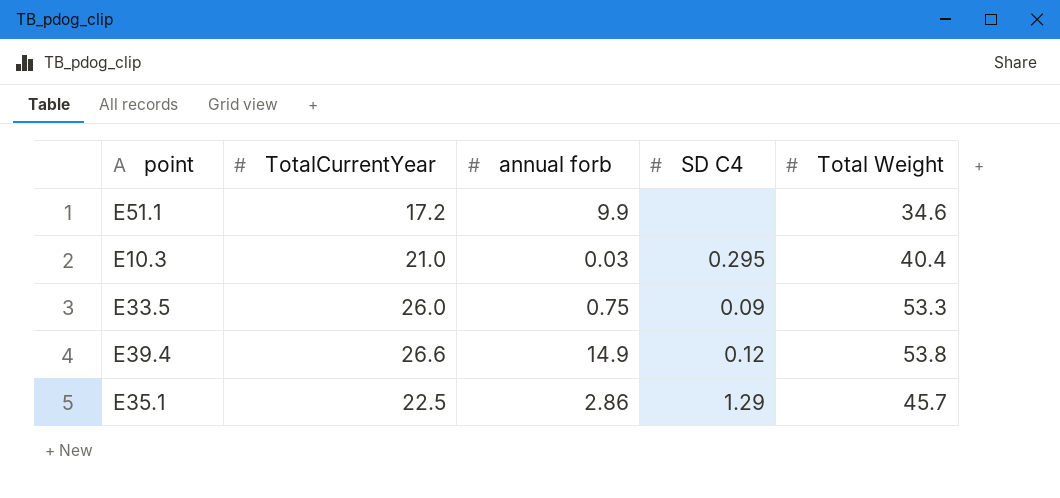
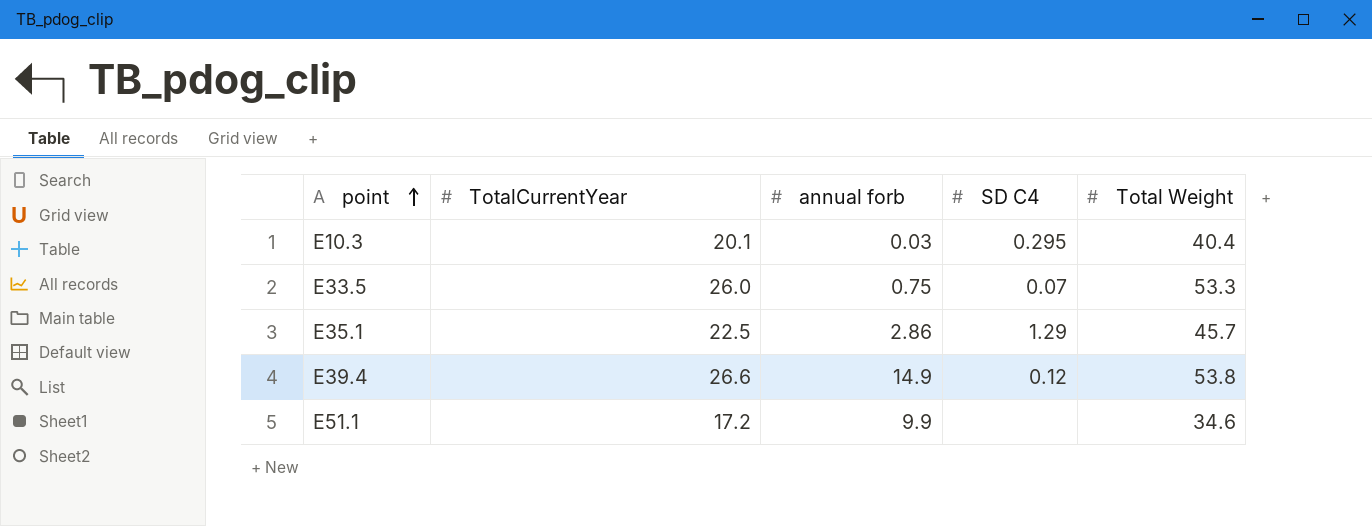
row order: none -> point ascending
E10.3 | TotalCurrentYear: 21.0 -> 20.1
E33.5 | SD C4: 0.09 -> 0.07

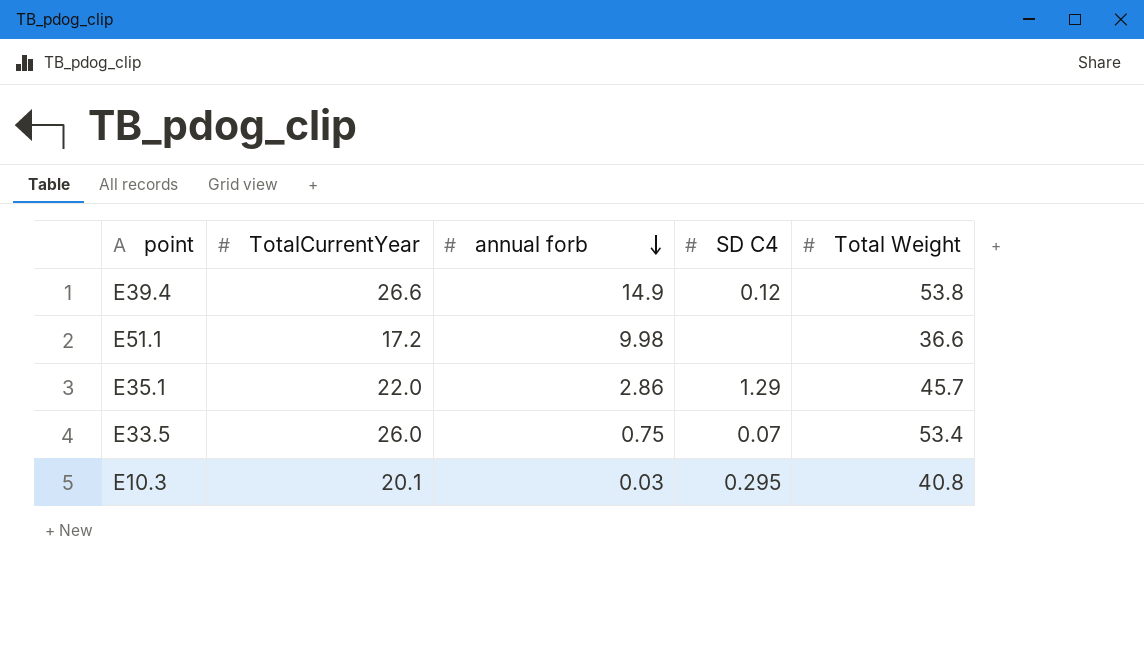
row order: point ascending -> annual forb descending
E51.1 | annual forb: 9.9 -> 9.98
E51.1 | Total Weight: 34.6 -> 36.6
E35.1 | TotalCurrentYear: 22.5 -> 22.0
E33.5 | Total Weight: 53.3 -> 53.4
E10.3 | Total Weight: 40.4 -> 40.8

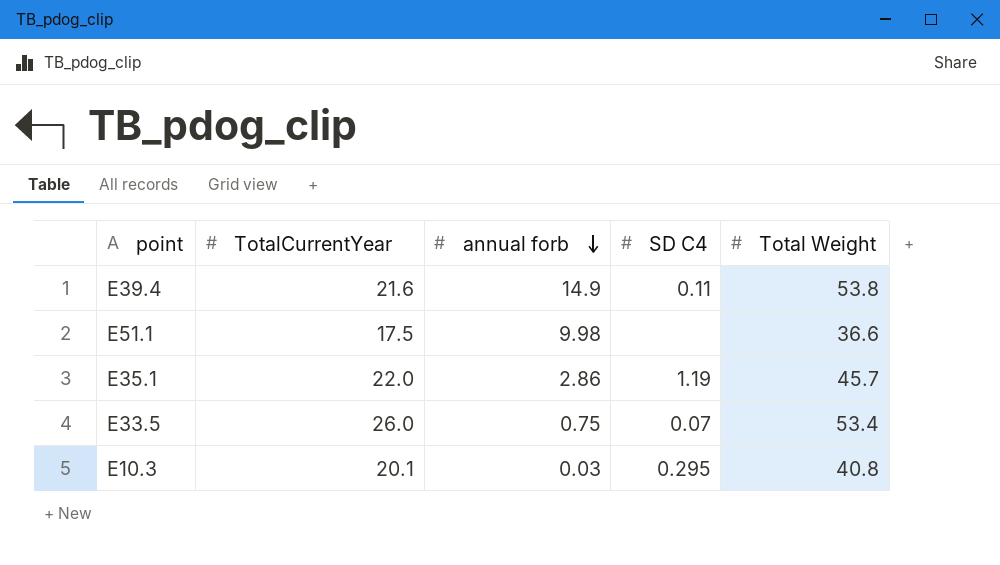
E39.4 | TotalCurrentYear: 26.6 -> 21.6
E39.4 | SD C4: 0.12 -> 0.11
E51.1 | TotalCurrentYear: 17.2 -> 17.5
E35.1 | SD C4: 1.29 -> 1.19

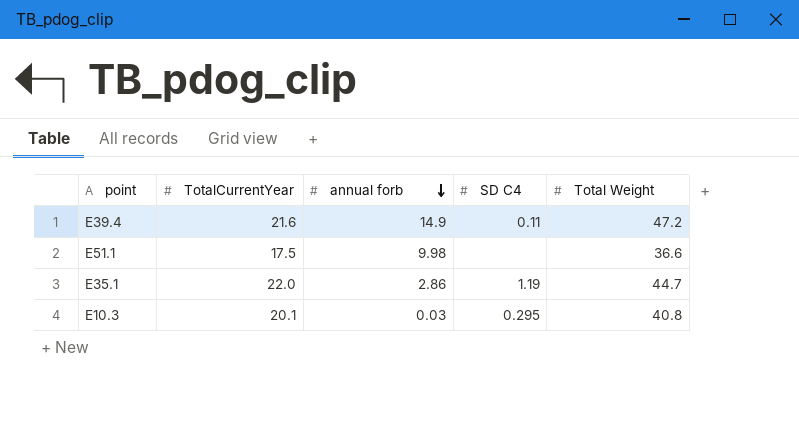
row E33.5: 26.0 | 0.75 | 0.07 | 53.4 -> none
E39.4 | Total Weight: 53.8 -> 47.2
E35.1 | Total Weight: 45.7 -> 44.7

